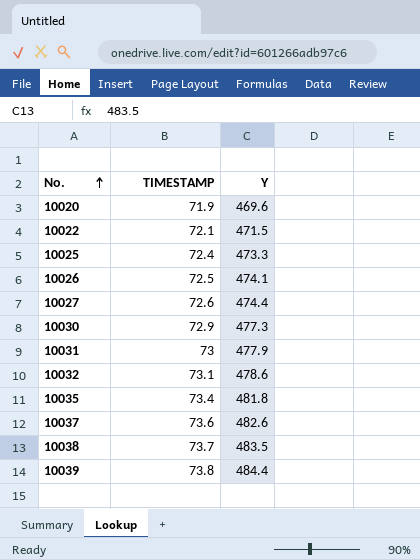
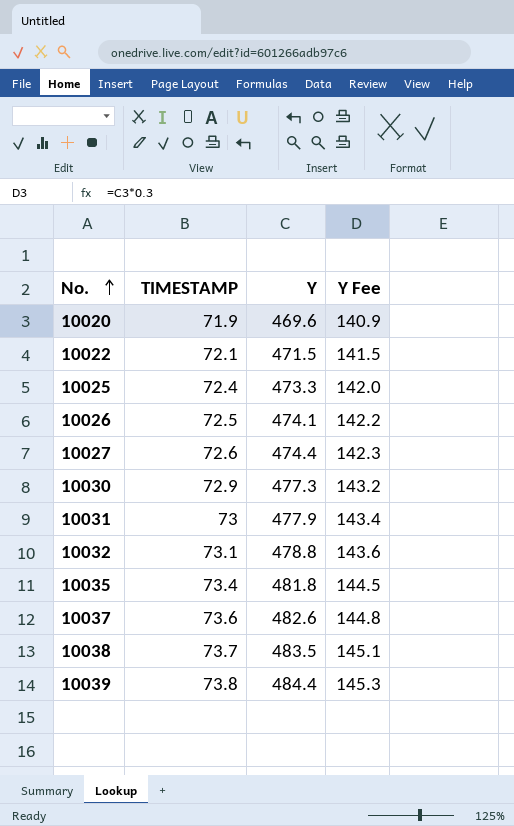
column Y Fee | formula: none -> [Y] * 0.3
10032 | Y: 478.6 -> 478.8

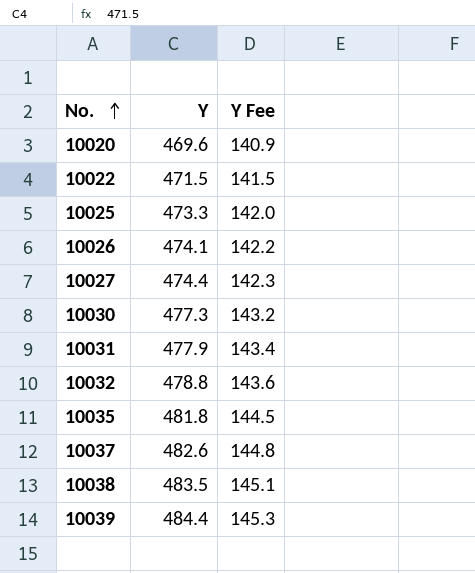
column TIMESTAMP | position: 2 -> none

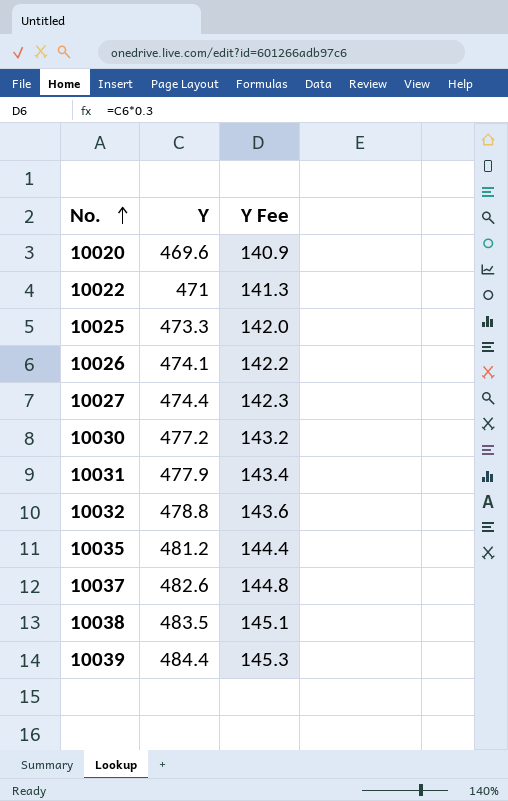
10022 | Y: 471.5 -> 471
10022 | Y Fee: 141.5 -> 141.3
10030 | Y: 477.3 -> 477.2
10035 | Y: 481.8 -> 481.2
10035 | Y Fee: 144.5 -> 144.4

